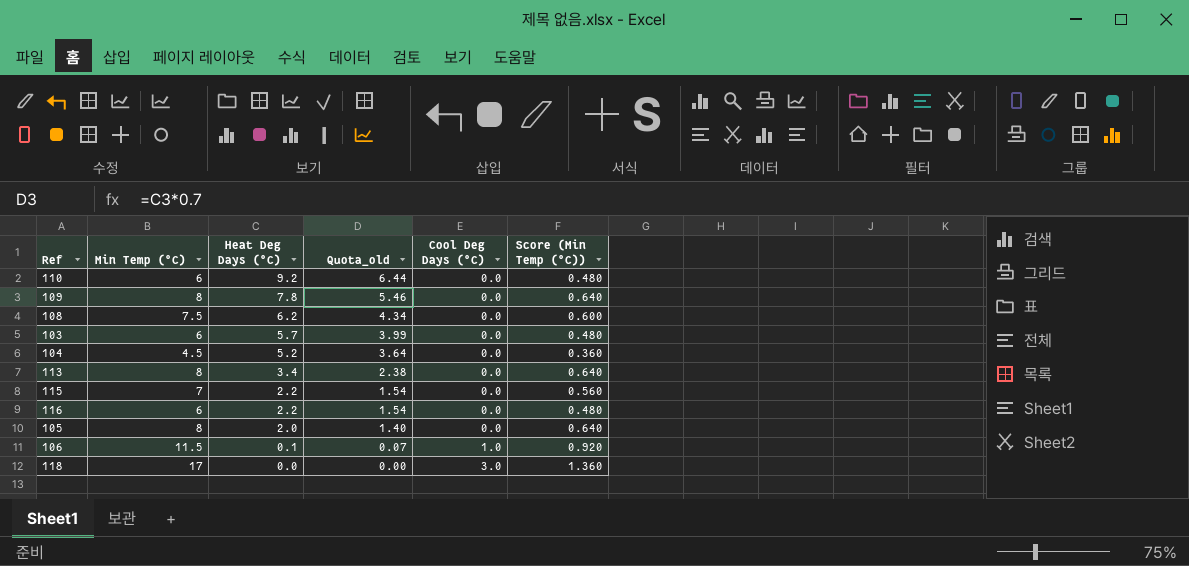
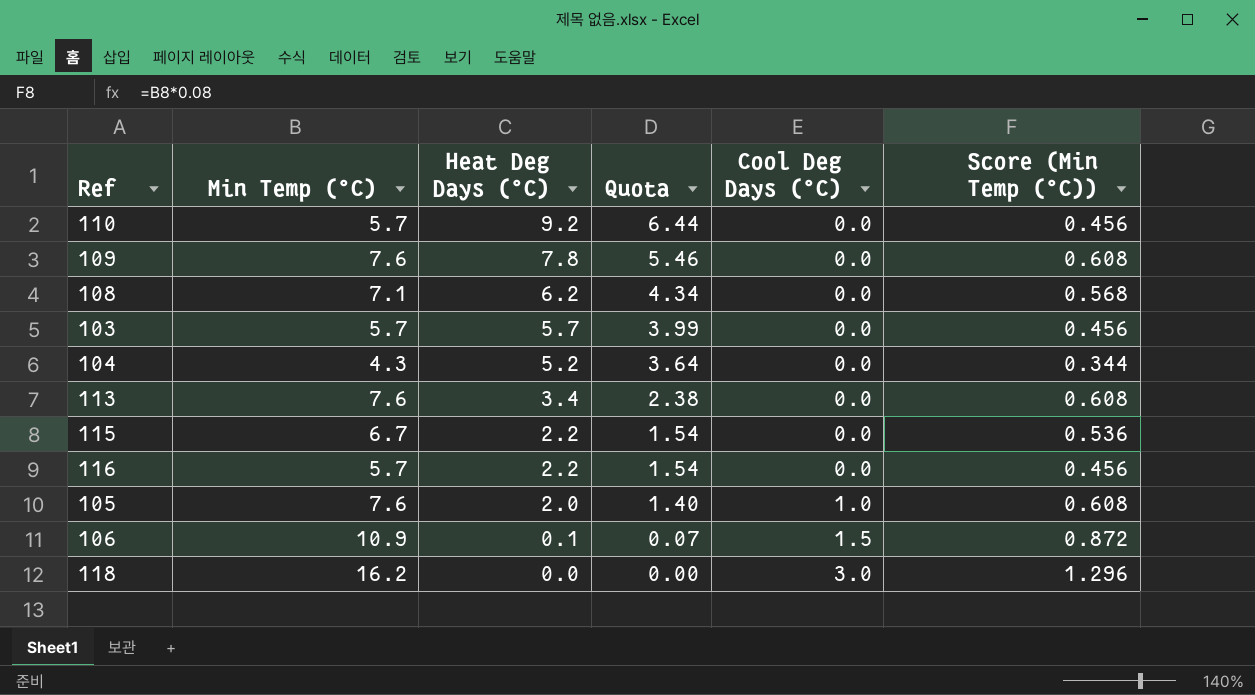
column name: Quota_old -> Quota
110 | Min Temp (°C): 6 -> 5.7
110 | Score (Min Temp (°C)): 0.480 -> 0.456
109 | Min Temp (°C): 8 -> 7.6
109 | Score (Min Temp (°C)): 0.640 -> 0.608
108 | Min Temp (°C): 7.5 -> 7.1
108 | Score (Min Temp (°C)): 0.600 -> 0.568
103 | Min Temp (°C): 6 -> 5.7
103 | Score (Min Temp (°C)): 0.480 -> 0.456
104 | Min Temp (°C): 4.5 -> 4.3
104 | Score (Min Temp (°C)): 0.360 -> 0.344
113 | Min Temp (°C): 8 -> 7.6
113 | Score (Min Temp (°C)): 0.640 -> 0.608
115 | Min Temp (°C): 7 -> 6.7
115 | Score (Min Temp (°C)): 0.560 -> 0.536
116 | Min Temp (°C): 6 -> 5.7
116 | Score (Min Temp (°C)): 0.480 -> 0.456
105 | Min Temp (°C): 8 -> 7.6
105 | Cool Deg Days (°C): 0.0 -> 1.0
105 | Score (Min Temp (°C)): 0.640 -> 0.608
106 | Min Temp (°C): 11.5 -> 10.9
106 | Cool Deg Days (°C): 1.0 -> 1.5
106 | Score (Min Temp (°C)): 0.920 -> 0.872
118 | Min Temp (°C): 17 -> 16.2
118 | Score (Min Temp (°C)): 1.360 -> 1.296

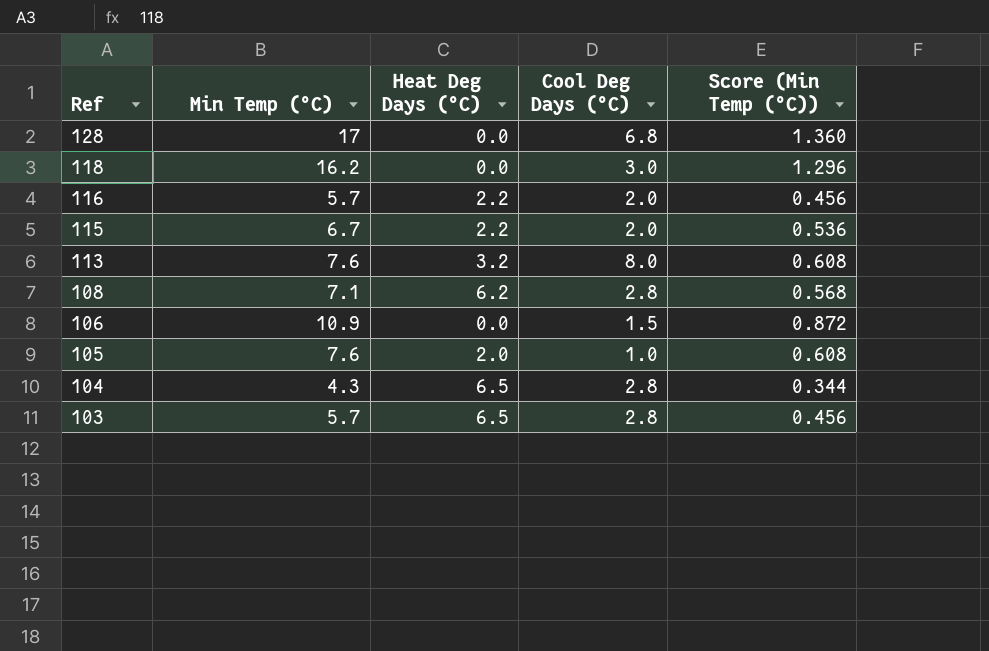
row order: Heat Deg Days (°C) descending -> Ref descending
column Quota | formula: [Heat Deg Days (°C)] * 0.7 -> none
row 110: 5.7 | 9.2 | 6.44 | 0.0 | 0.456 -> none
row 109: 7.6 | 7.8 | 5.46 | 0.0 | 0.608 -> none
row 128: none -> 17 | 0.0 | 6.8 | 1.360
116 | Cool Deg Days (°C): 0.0 -> 2.0
115 | Cool Deg Days (°C): 0.0 -> 2.0
113 | Heat Deg Days (°C): 3.4 -> 3.2
113 | Cool Deg Days (°C): 0.0 -> 8.0
108 | Cool Deg Days (°C): 0.0 -> 2.8
106 | Heat Deg Days (°C): 0.1 -> 0.0
104 | Heat Deg Days (°C): 5.2 -> 6.5
104 | Cool Deg Days (°C): 0.0 -> 2.8
103 | Heat Deg Days (°C): 5.7 -> 6.5
103 | Cool Deg Days (°C): 0.0 -> 2.8

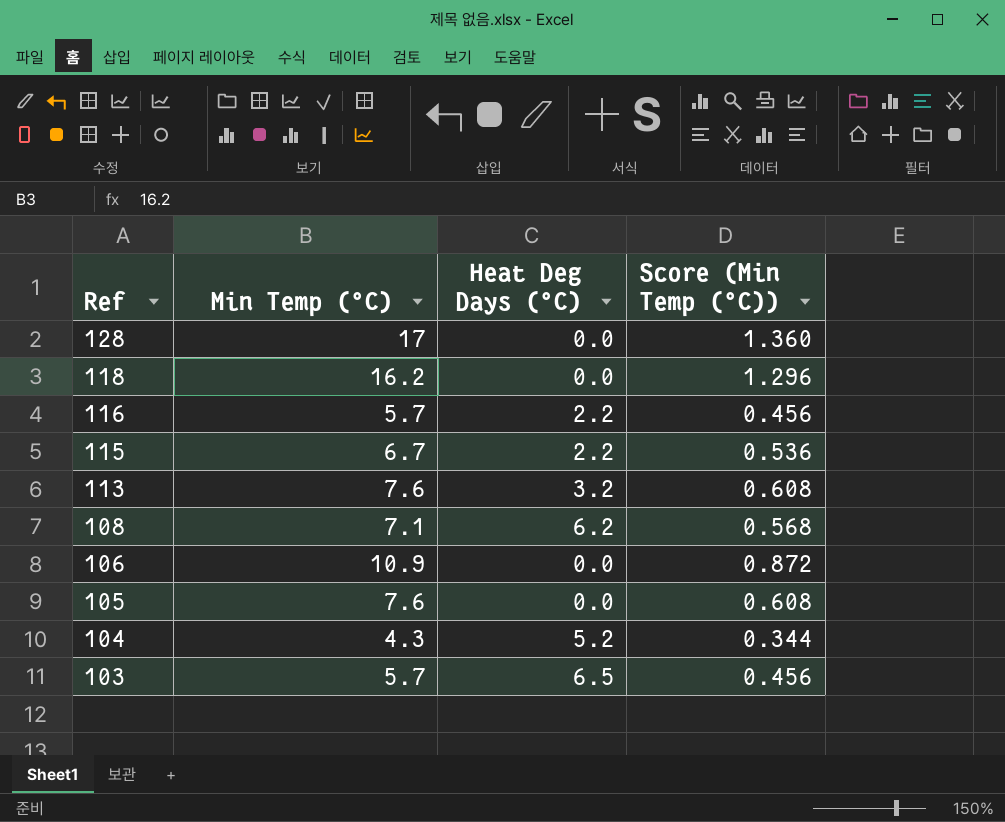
column Cool Deg Days (°C) | position: 4 -> none
105 | Heat Deg Days (°C): 2.0 -> 0.0
104 | Heat Deg Days (°C): 6.5 -> 5.2

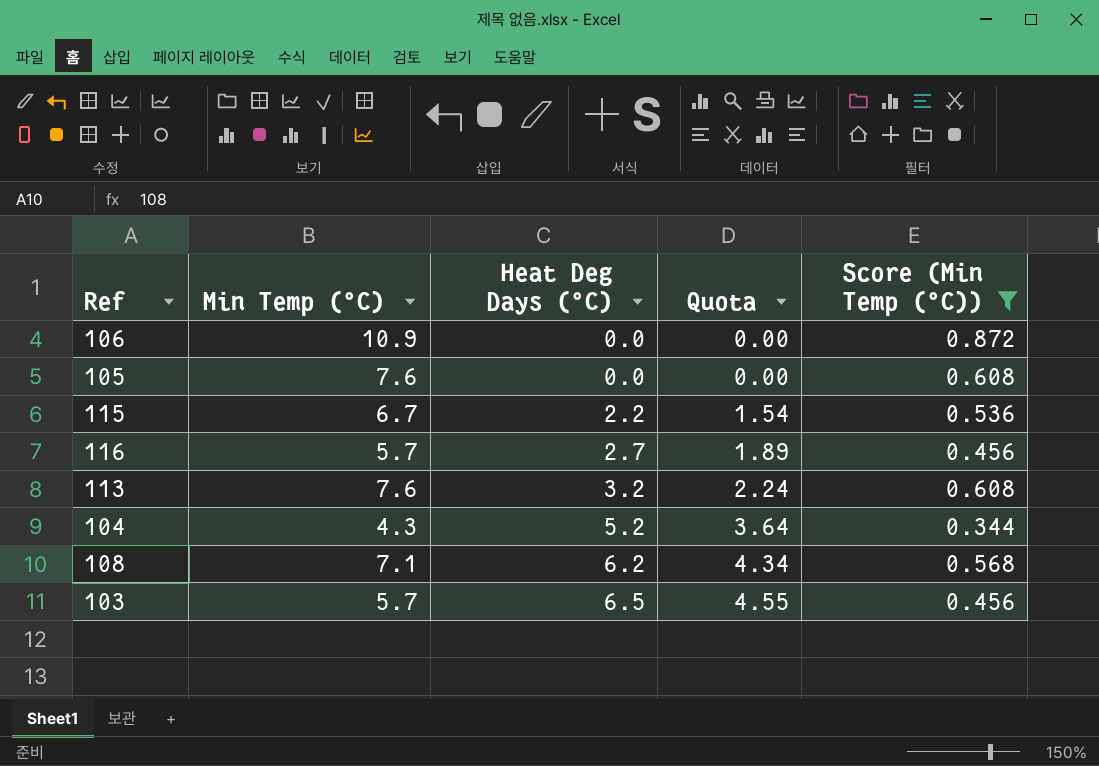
filter: none -> Score (Min Temp (°C)) <= 0.872
row order: Ref descending -> Heat Deg Days (°C) ascending
column Quota | formula: none -> [Heat Deg Days (°C)] * 0.7
116 | Heat Deg Days (°C): 2.2 -> 2.7

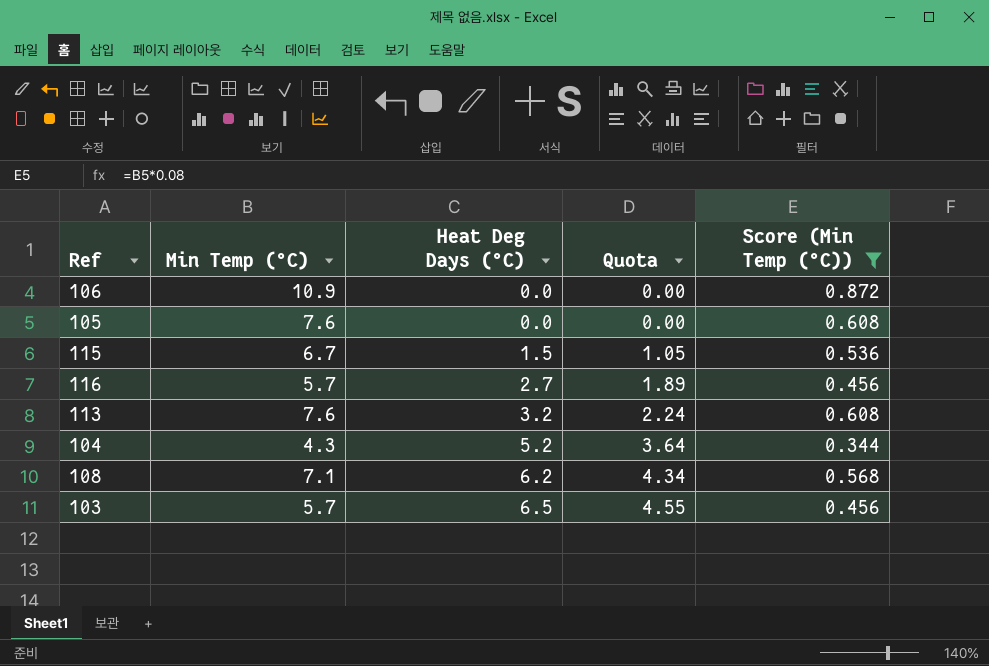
115 | Heat Deg Days (°C): 2.2 -> 1.5
115 | Quota: 1.54 -> 1.05

